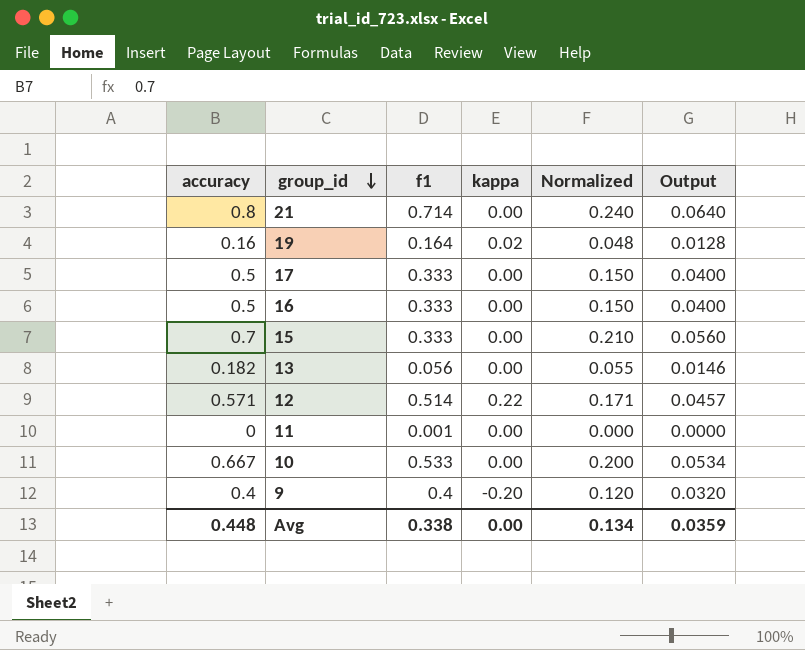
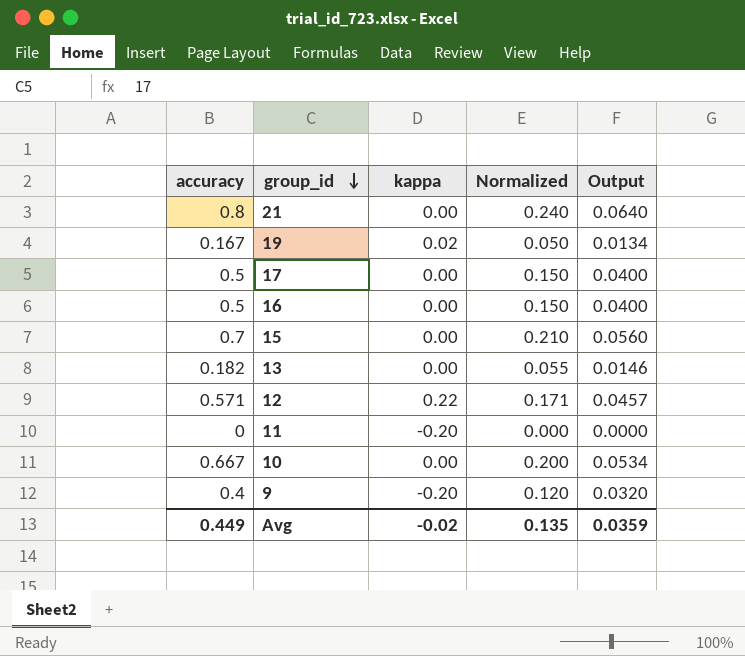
column f1 | position: 3 -> none
19 | accuracy: 0.16 -> 0.167
19 | Normalized: 0.048 -> 0.050
19 | Output: 0.0128 -> 0.0134
11 | kappa: 0.00 -> -0.20
Avg | accuracy: 0.448 -> 0.449
Avg | kappa: 0.00 -> -0.02
Avg | Normalized: 0.134 -> 0.135

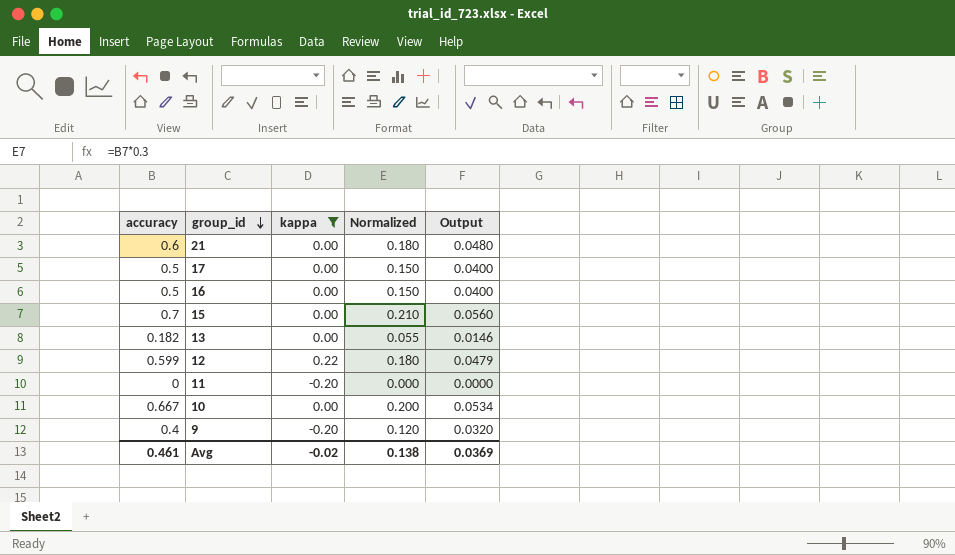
filter: none -> kappa != 0.02
21 | accuracy: 0.8 -> 0.6
21 | Normalized: 0.240 -> 0.180
21 | Output: 0.0640 -> 0.0480
12 | accuracy: 0.571 -> 0.599
12 | Normalized: 0.171 -> 0.180
12 | Output: 0.0457 -> 0.0479
Avg | accuracy: 0.449 -> 0.461
Avg | Normalized: 0.135 -> 0.138
Avg | Output: 0.0359 -> 0.0369

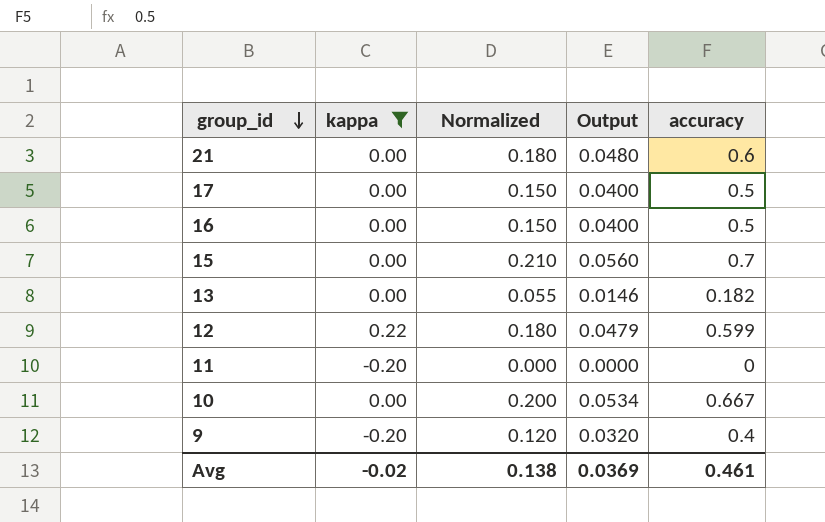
column accuracy | position: 1 -> 5

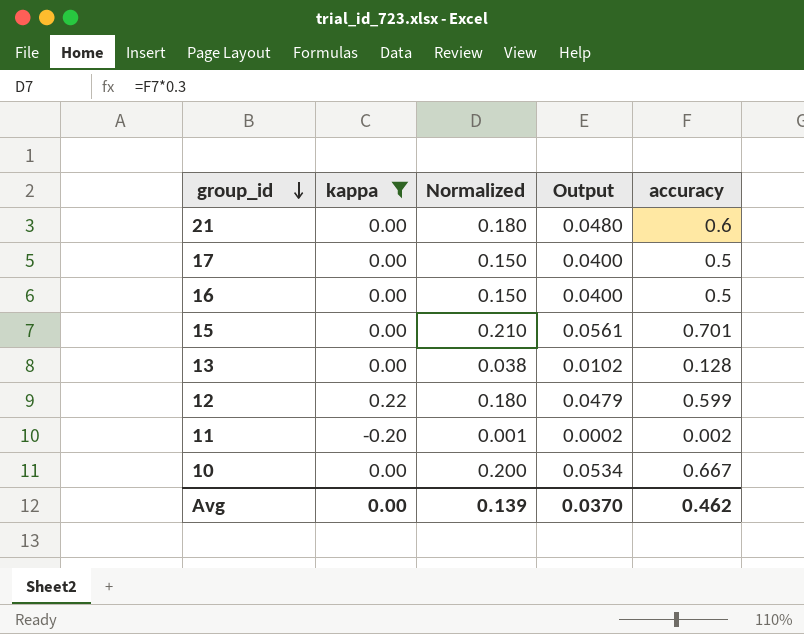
row 9: -0.20 | 0.120 | 0.0320 | 0.4 -> none
15 | Output: 0.0560 -> 0.0561
15 | accuracy: 0.7 -> 0.701
13 | Normalized: 0.055 -> 0.038
13 | Output: 0.0146 -> 0.0102
13 | accuracy: 0.182 -> 0.128
11 | Normalized: 0.000 -> 0.001
11 | Output: 0.0000 -> 0.0002
11 | accuracy: 0 -> 0.002
Avg | kappa: -0.02 -> 0.00
Avg | Normalized: 0.138 -> 0.139
Avg | Output: 0.0369 -> 0.0370
Avg | accuracy: 0.461 -> 0.462

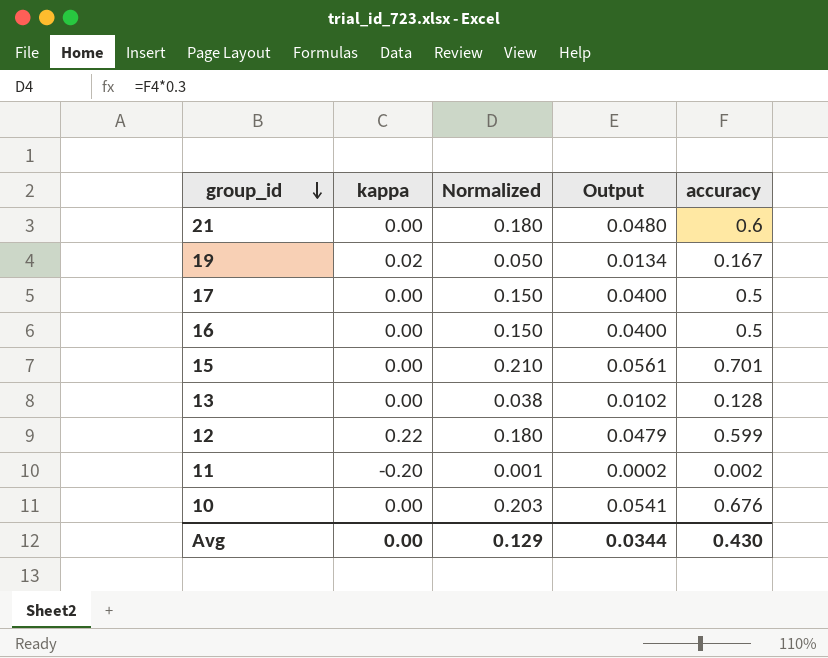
filter: kappa != 0.02 -> none
10 | Normalized: 0.200 -> 0.203
10 | Output: 0.0534 -> 0.0541
10 | accuracy: 0.667 -> 0.676
Avg | Normalized: 0.139 -> 0.129
Avg | Output: 0.0370 -> 0.0344
Avg | accuracy: 0.462 -> 0.430

